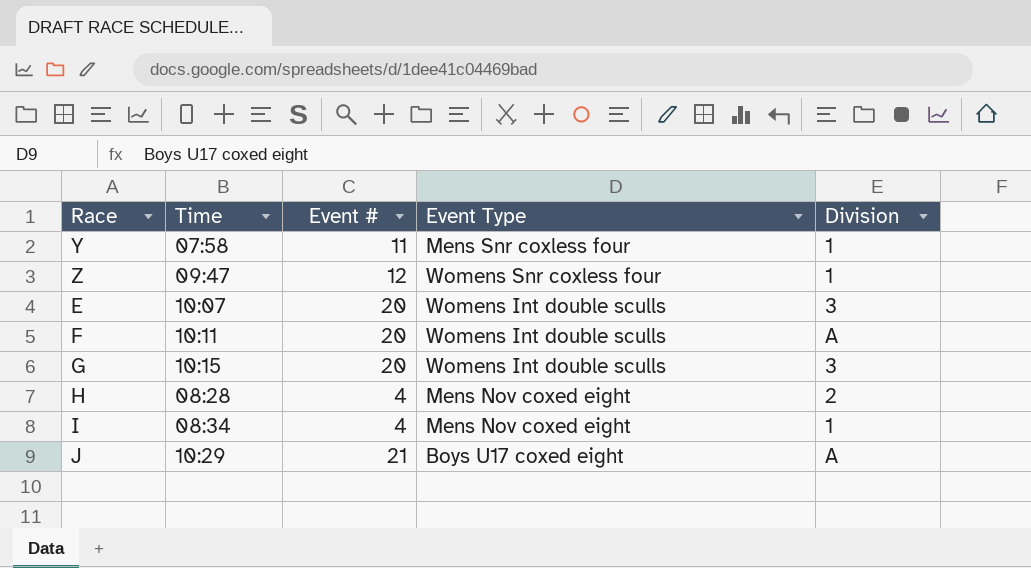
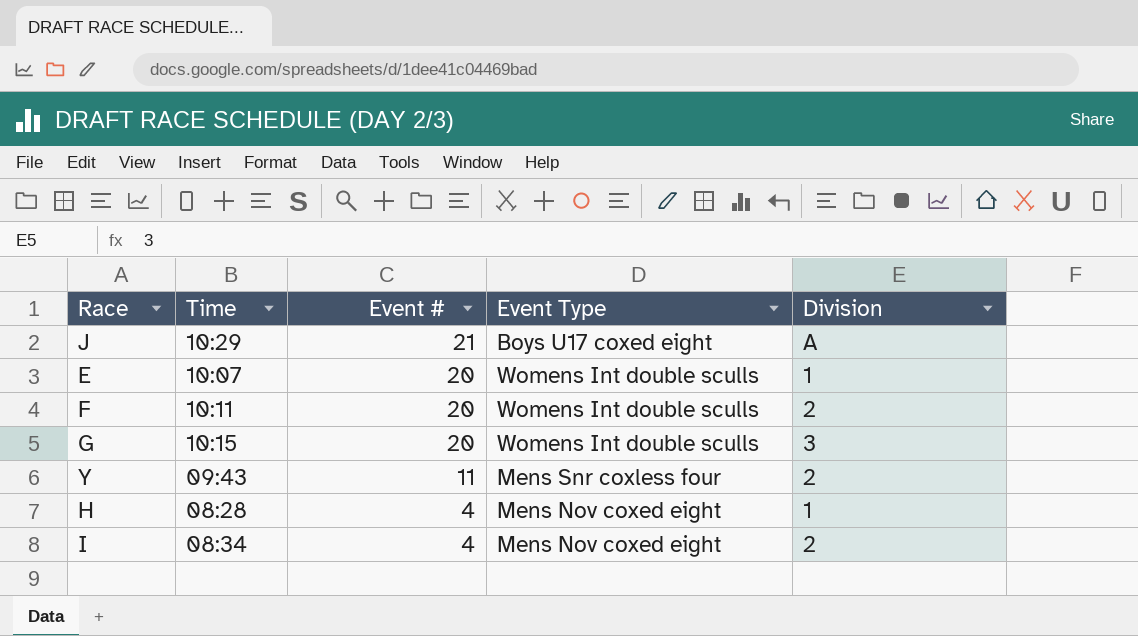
row order: none -> Event # descending
row Z: 09:47 | 12 | Womens Snr coxless four | 1 -> none
E | Division: 3 -> 1
F | Division: A -> 2
Y | Time: 07:58 -> 09:43
Y | Division: 1 -> 2
H | Division: 2 -> 1
I | Division: 1 -> 2

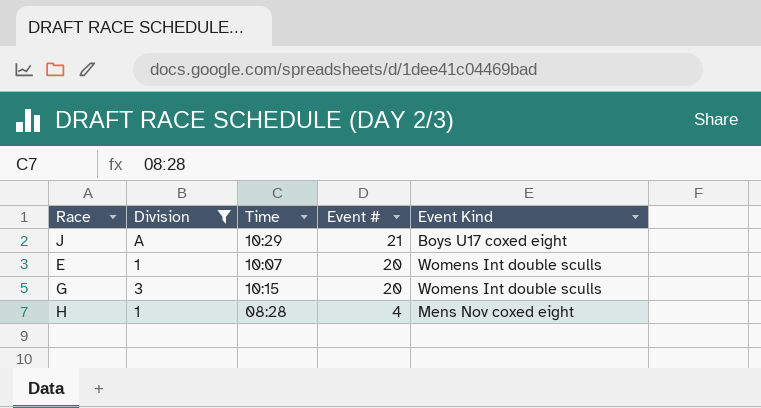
filter: none -> Division != 2
column Division | position: 5 -> 2
column name: Event Type -> Event Kind

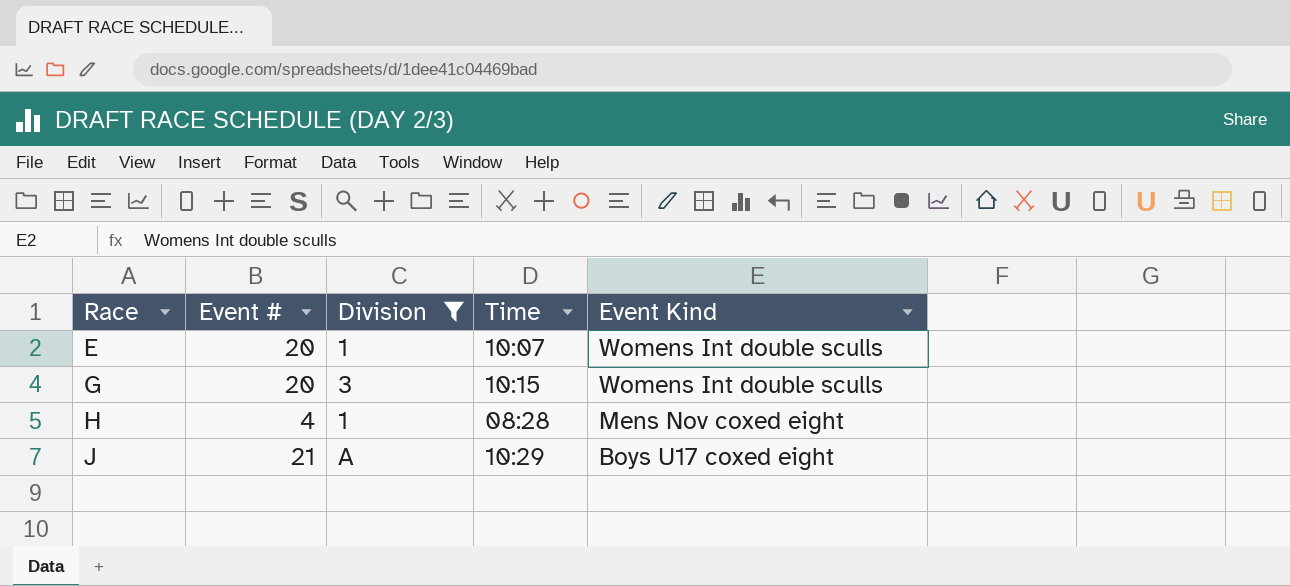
row order: Event # descending -> Race ascending
column Event # | position: 4 -> 2

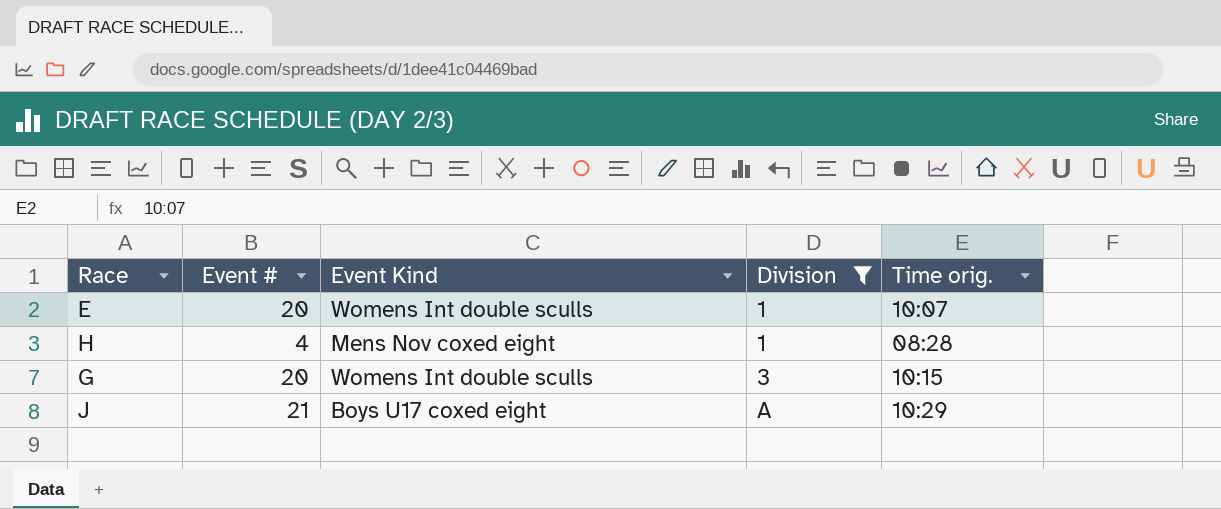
row order: Race ascending -> Division ascending
column Event Kind | position: 5 -> 3
column name: Time -> Time orig.

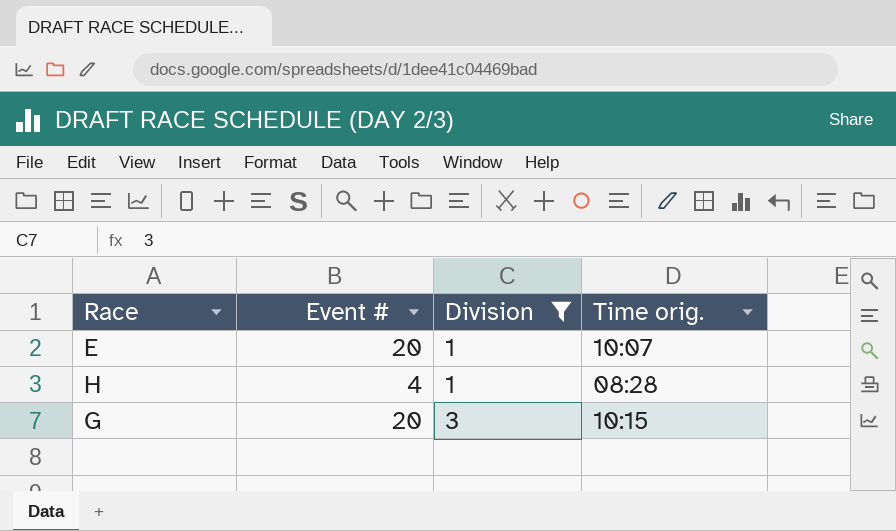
column Event Kind | position: 3 -> none
row J: 21 | Boys U17 coxed eight | A | 10:29 -> none

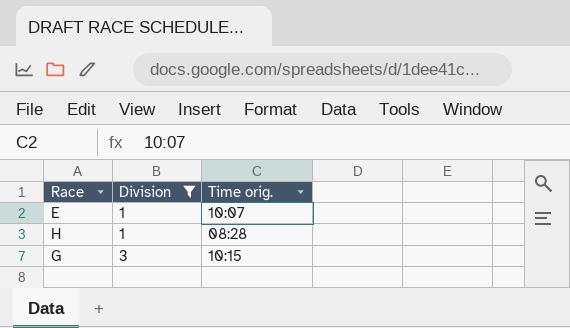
column Event # | position: 2 -> none

